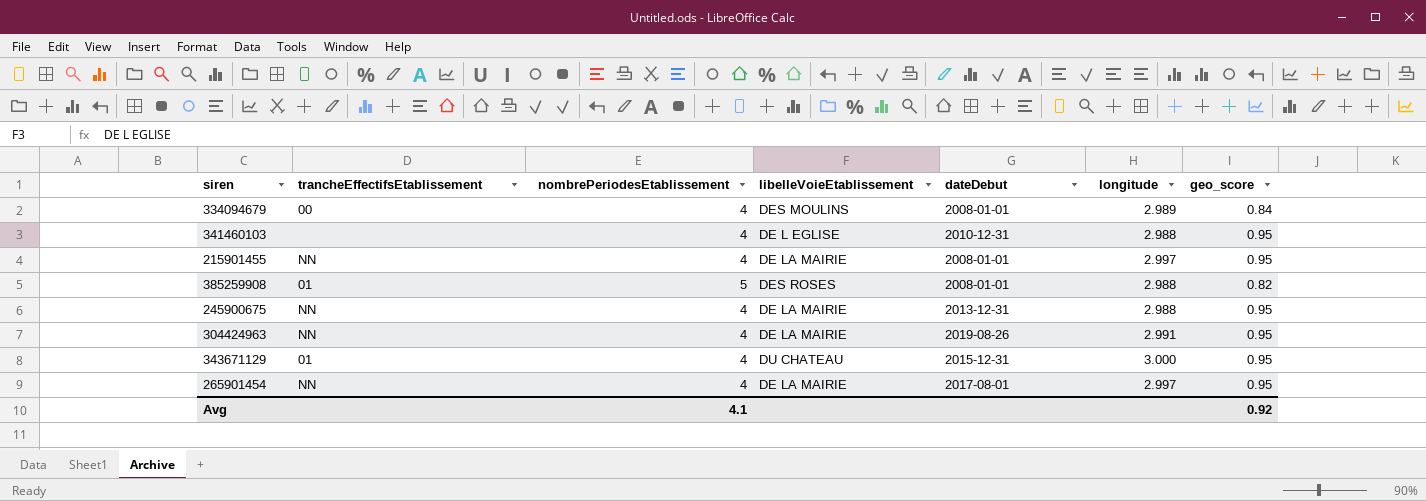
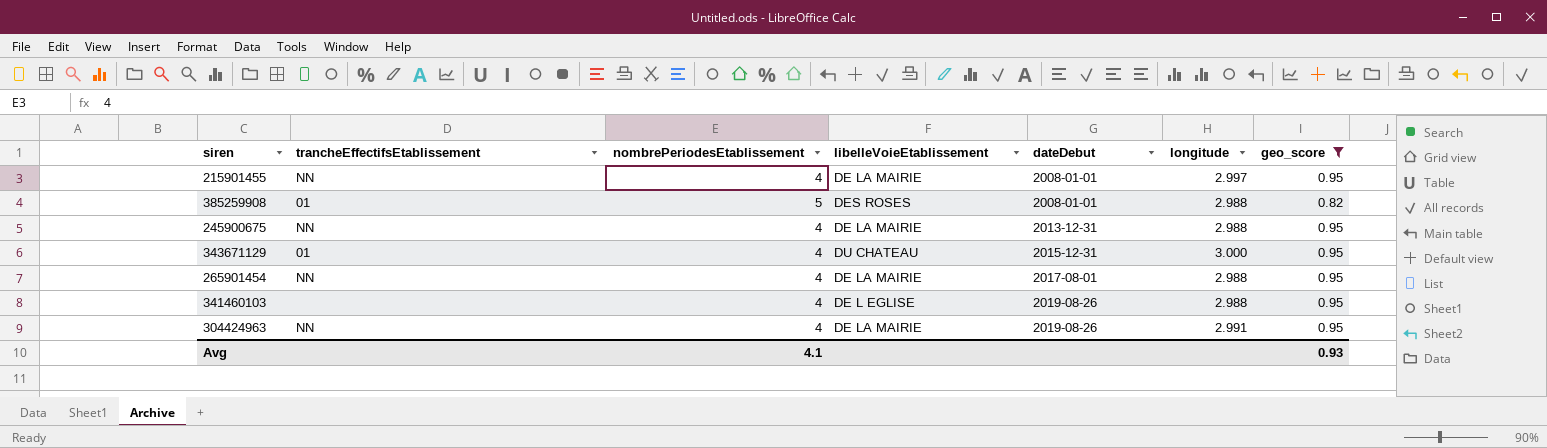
filter: none -> geo_score != 0.84
row order: none -> dateDebut ascending
265901454 | longitude: 2.997 -> 2.988
341460103 | dateDebut: 2010-12-31 -> 2019-08-26
Avg | geo_score: 0.92 -> 0.93

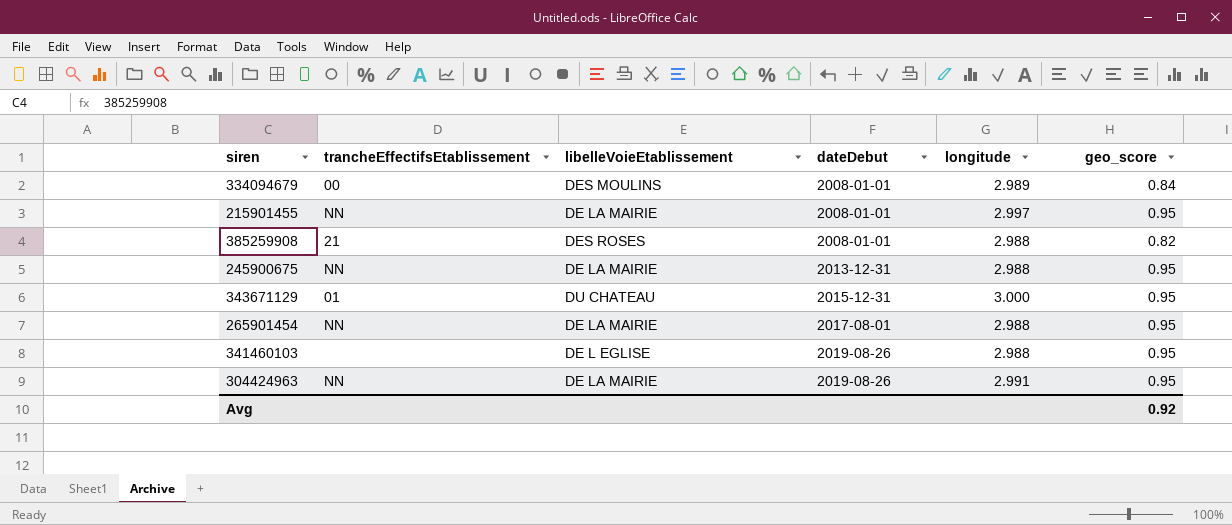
filter: geo_score != 0.84 -> none
column nombrePeriodesEtablissement | position: 3 -> none
385259908 | trancheEffectifsEtablissement: 01 -> 21
Avg | geo_score: 0.93 -> 0.92

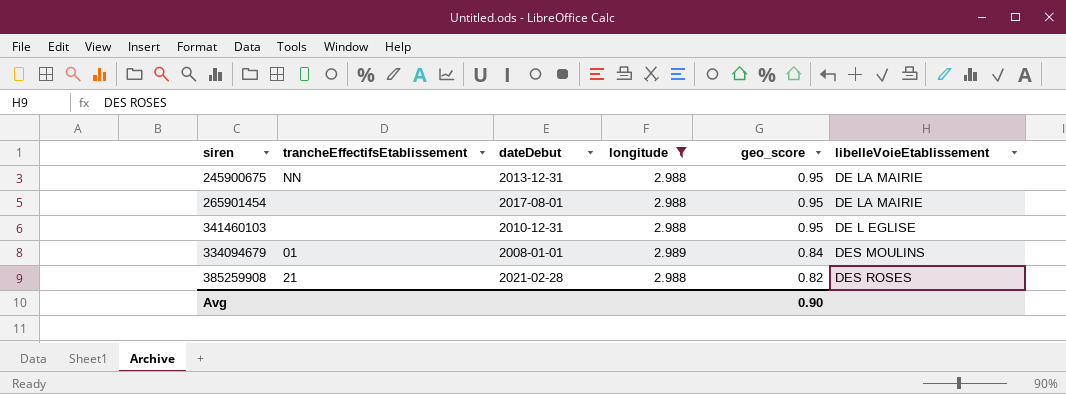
filter: none -> longitude <= 2.989
row order: dateDebut ascending -> geo_score descending
column libelleVoieEtablissement | position: 3 -> 6
265901454 | trancheEffectifsEtablissement: NN -> none
341460103 | dateDebut: 2019-08-26 -> 2010-12-31
334094679 | trancheEffectifsEtablissement: 00 -> 01
385259908 | dateDebut: 2008-01-01 -> 2021-02-28
Avg | geo_score: 0.92 -> 0.90

